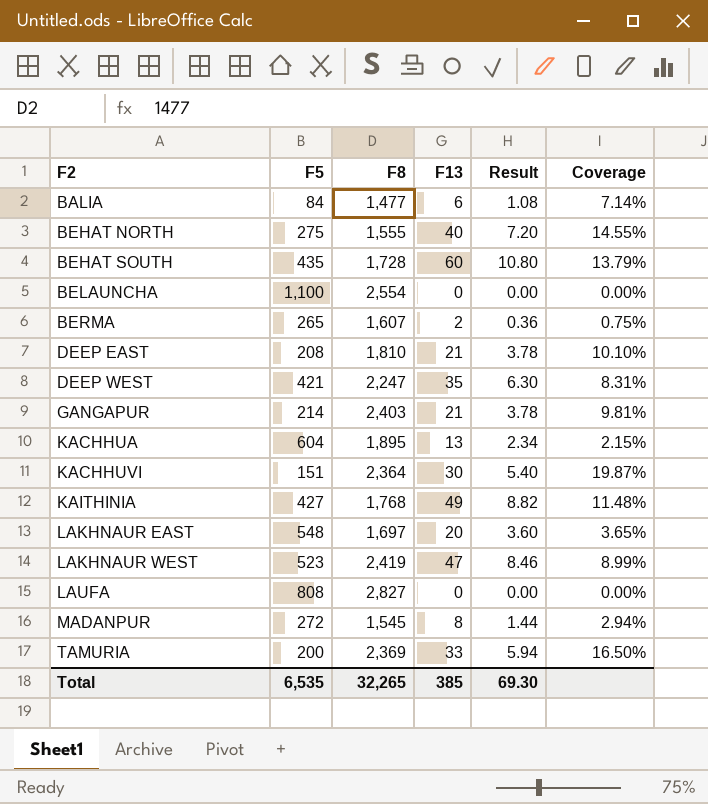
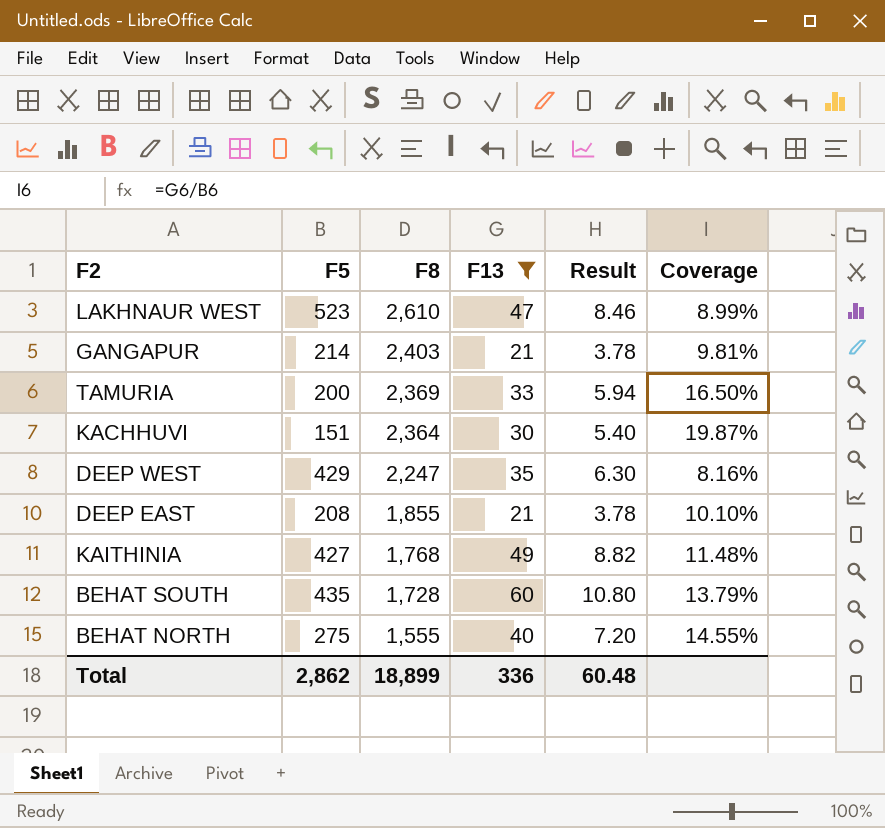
filter: none -> F13 >= 21
row order: F2 ascending -> F8 descending
LAKHNAUR WEST | F8: 2,419 -> 2,610
DEEP WEST | F5: 421 -> 429
DEEP WEST | Coverage: 8.31% -> 8.16%
DEEP EAST | F8: 1,810 -> 1,855
Total | F5: 6,535 -> 2,862
Total | F8: 32,265 -> 18,899
Total | F13: 385 -> 336
Total | Result: 69.30 -> 60.48

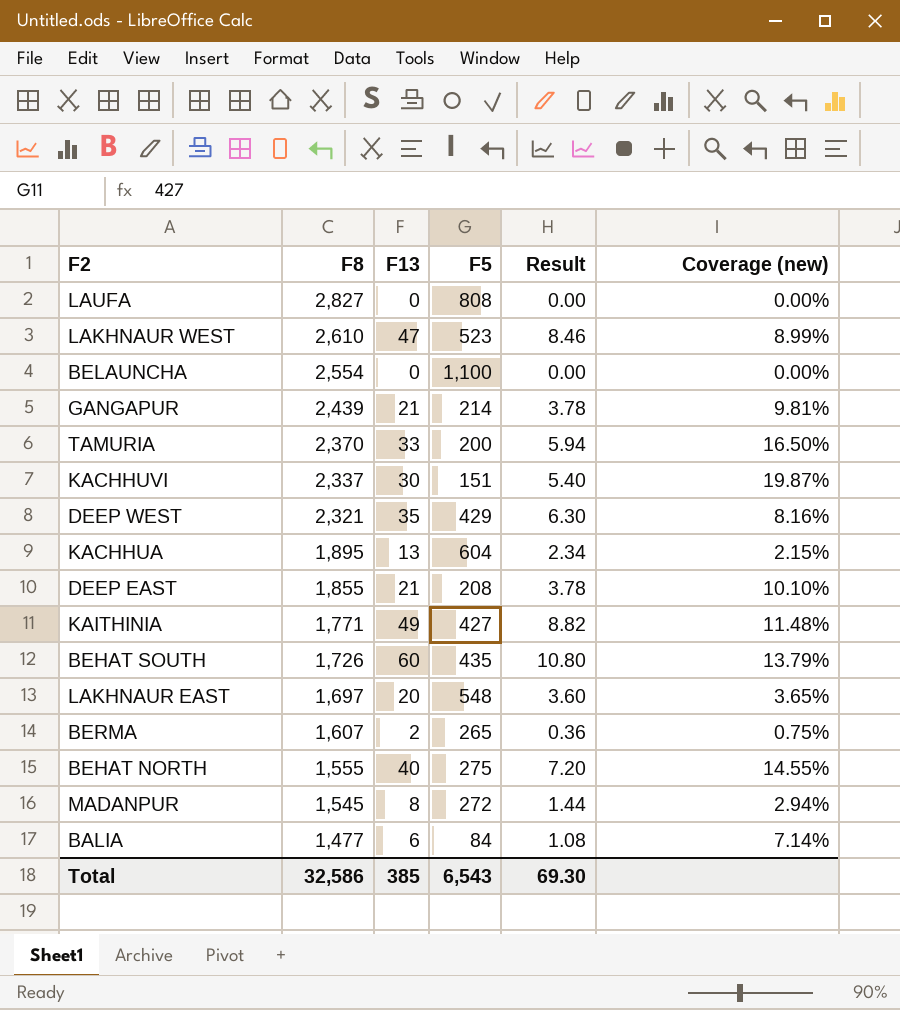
filter: F13 >= 21 -> none
column F5 | position: 2 -> 4
column name: Coverage -> Coverage (new)
GANGAPUR | F8: 2,403 -> 2,439
TAMURIA | F8: 2,369 -> 2,370
KACHHUVI | F8: 2,364 -> 2,337
DEEP WEST | F8: 2,247 -> 2,321
KAITHINIA | F8: 1,768 -> 1,771
BEHAT SOUTH | F8: 1,728 -> 1,726
Total | F8: 18,899 -> 32,586
Total | F13: 336 -> 385
Total | F5: 2,862 -> 6,543
Total | Result: 60.48 -> 69.30

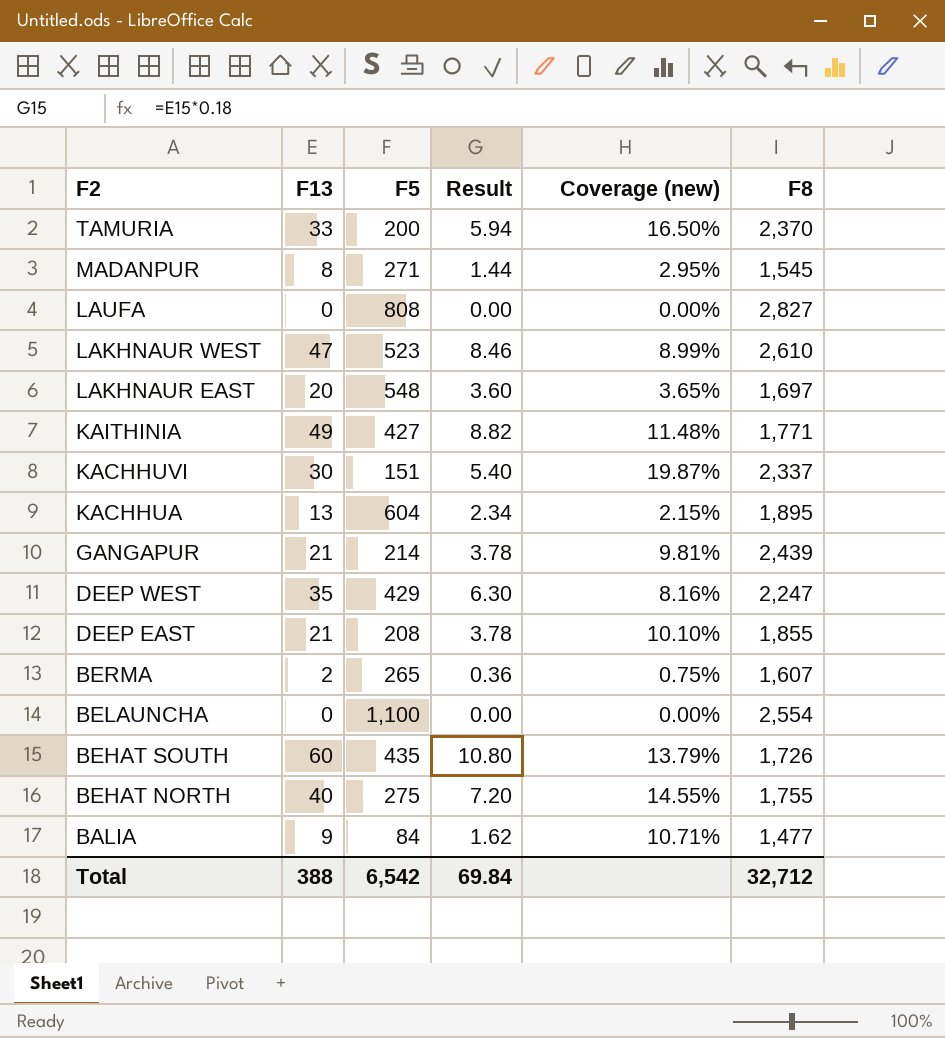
row order: F8 descending -> F2 descending
column F8 | position: 2 -> 6
MADANPUR | F5: 272 -> 271
MADANPUR | Coverage (new): 2.94% -> 2.95%
DEEP WEST | F8: 2,321 -> 2,247
BEHAT NORTH | F8: 1,555 -> 1,755
BALIA | F13: 6 -> 9
BALIA | Result: 1.08 -> 1.62
BALIA | Coverage (new): 7.14% -> 10.71%
Total | F13: 385 -> 388
Total | F5: 6,543 -> 6,542
Total | Result: 69.30 -> 69.84
Total | F8: 32,586 -> 32,712

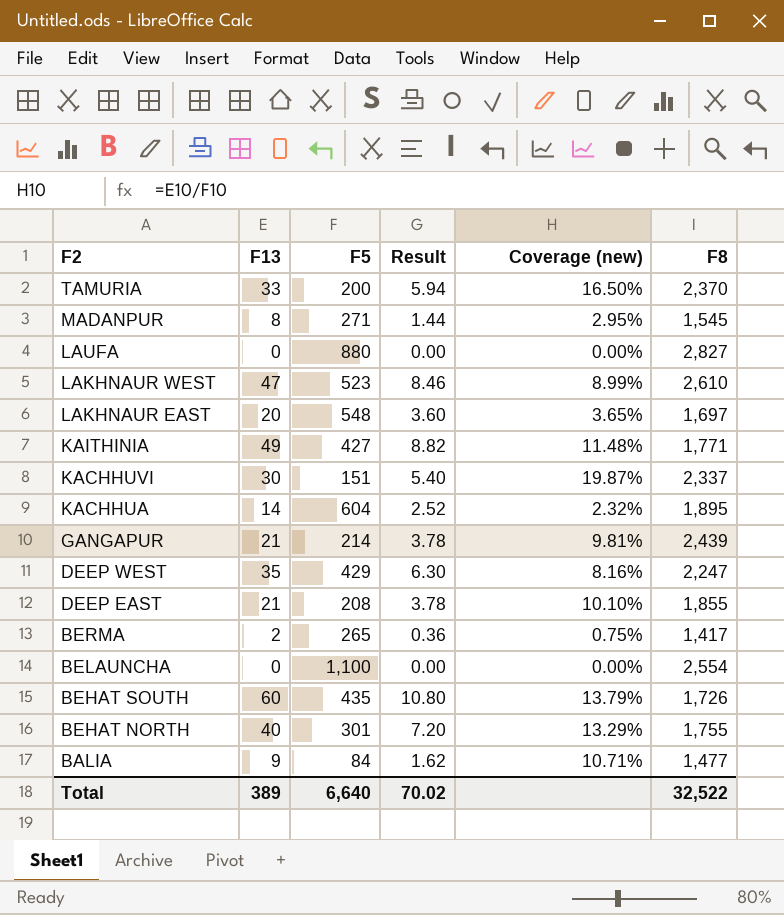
LAUFA | F5: 808 -> 880
KACHHUA | F13: 13 -> 14
KACHHUA | Result: 2.34 -> 2.52
KACHHUA | Coverage (new): 2.15% -> 2.32%
BERMA | F8: 1,607 -> 1,417
BEHAT NORTH | F5: 275 -> 301
BEHAT NORTH | Coverage (new): 14.55% -> 13.29%
Total | F13: 388 -> 389
Total | F5: 6,542 -> 6,640
Total | Result: 69.84 -> 70.02
Total | F8: 32,712 -> 32,522

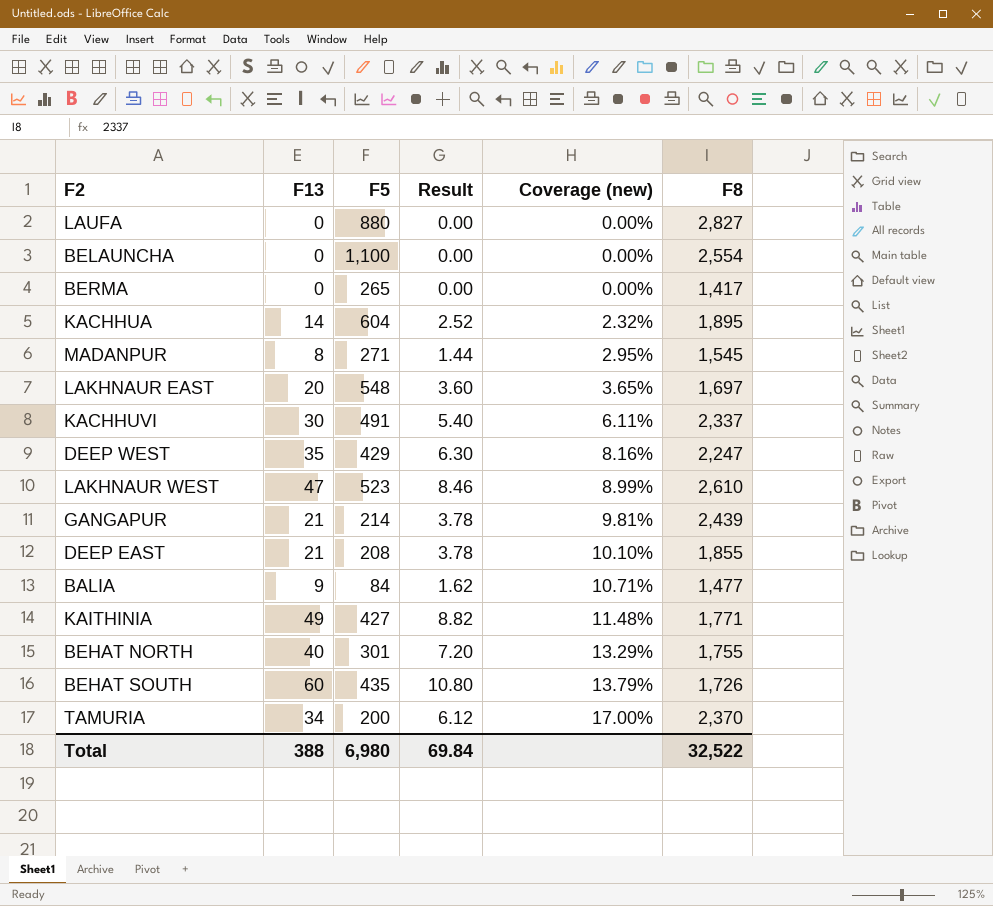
row order: F2 descending -> Coverage (new) ascending
BERMA | F13: 2 -> 0
BERMA | Result: 0.36 -> 0.00
BERMA | Coverage (new): 0.75% -> 0.00%
KACHHUVI | F5: 151 -> 491
KACHHUVI | Coverage (new): 19.87% -> 6.11%
TAMURIA | F13: 33 -> 34
TAMURIA | Result: 5.94 -> 6.12
TAMURIA | Coverage (new): 16.50% -> 17.00%
Total | F13: 389 -> 388
Total | F5: 6,640 -> 6,980
Total | Result: 70.02 -> 69.84

